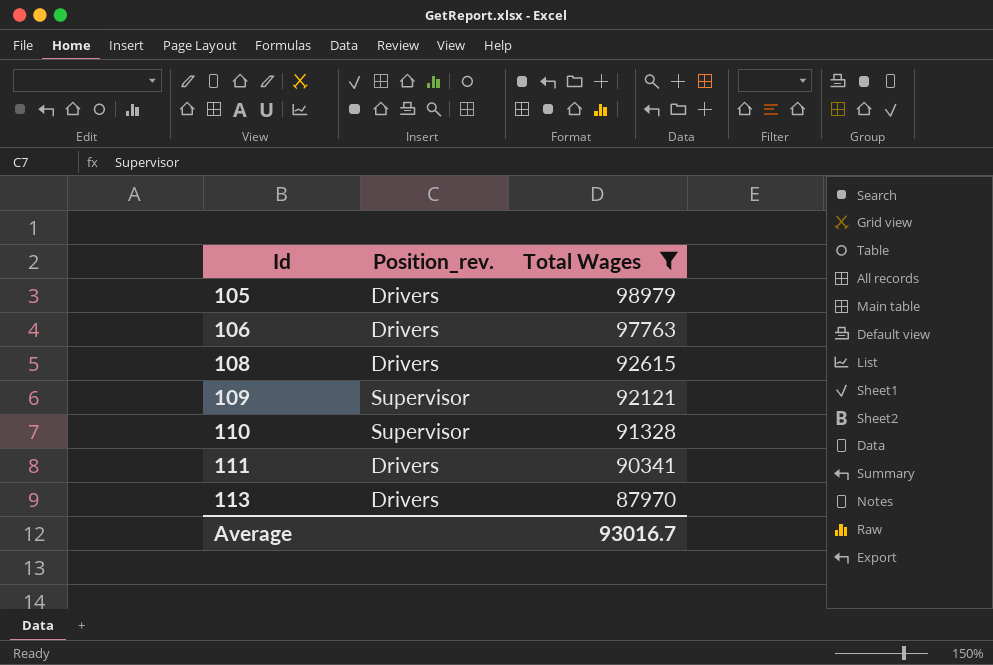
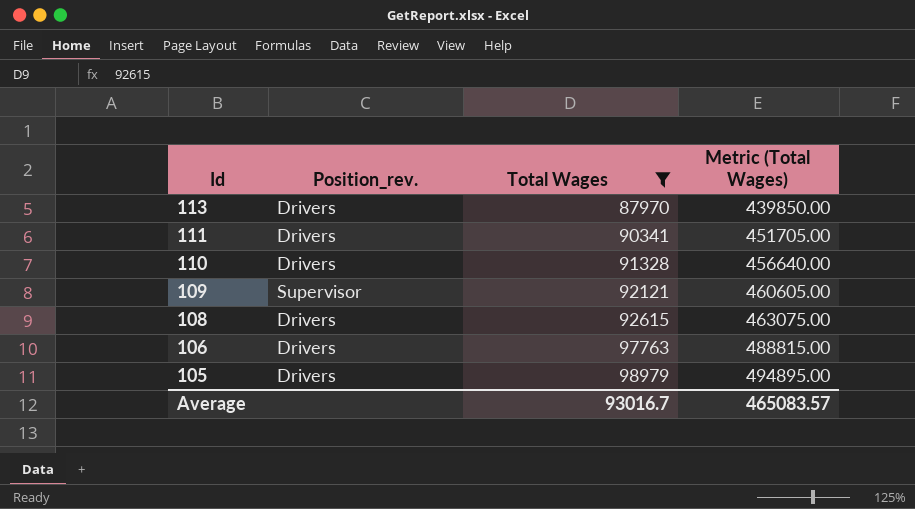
row order: Id ascending -> Id descending
column Metric (Total Wages) | formula: none -> [Total Wages] * 5
110 | Position_rev.: Supervisor -> Drivers

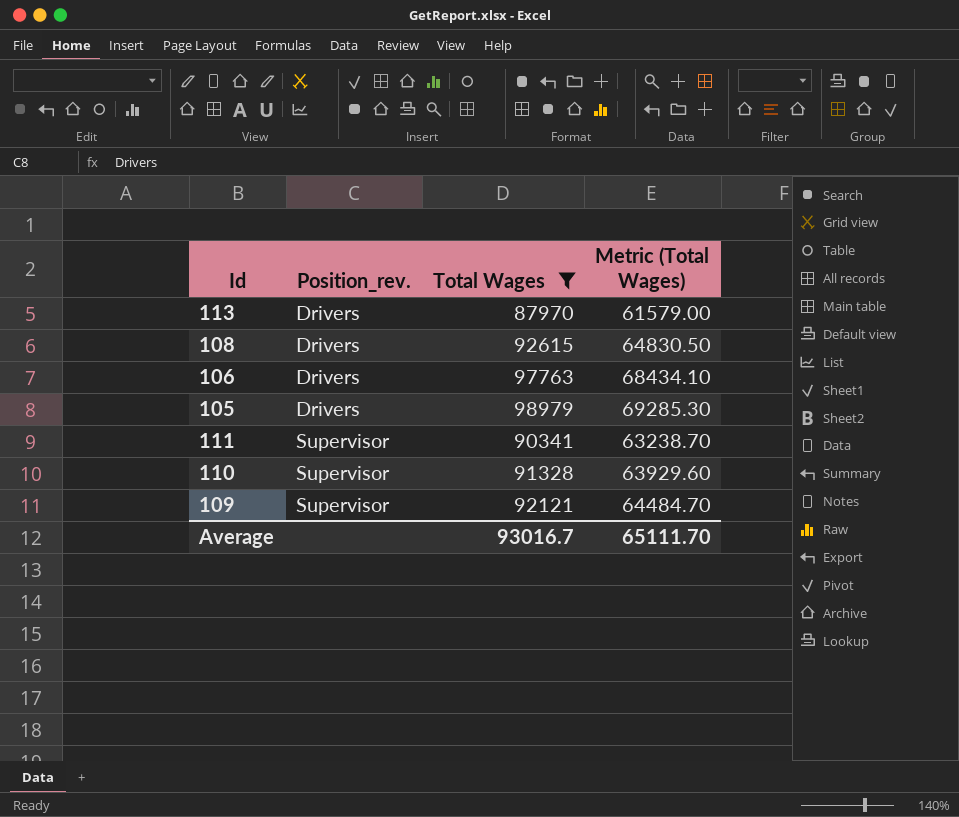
row order: Id descending -> Position_rev. ascending
column Metric (Total Wages) | formula: [Total Wages] * 5 -> [Total Wages] * 0.7
111 | Position_rev.: Drivers -> Supervisor
110 | Position_rev.: Drivers -> Supervisor
Average | Metric (Total Wages): 465083.57 -> 65111.70

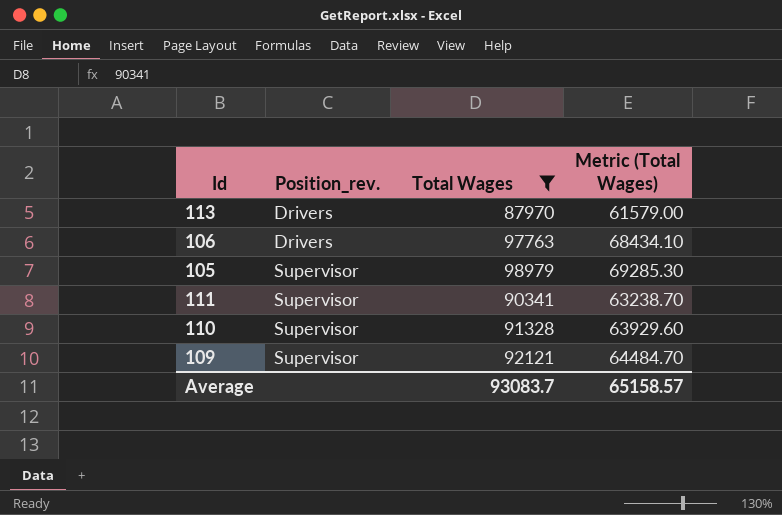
row 108: Drivers | 92615 | 64830.50 -> none
105 | Position_rev.: Drivers -> Supervisor
Average | Total Wages: 93016.7 -> 93083.7
Average | Metric (Total Wages): 65111.70 -> 65158.57

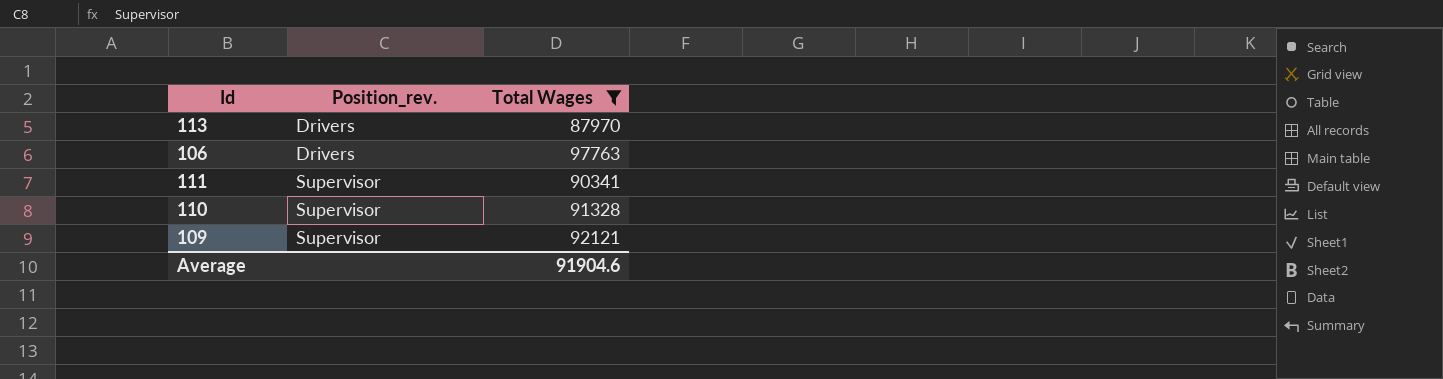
column Metric (Total Wages) | formula: [Total Wages] * 0.7 -> none
row 105: Supervisor | 98979 | 69285.30 -> none
Average | Total Wages: 93083.7 -> 91904.6

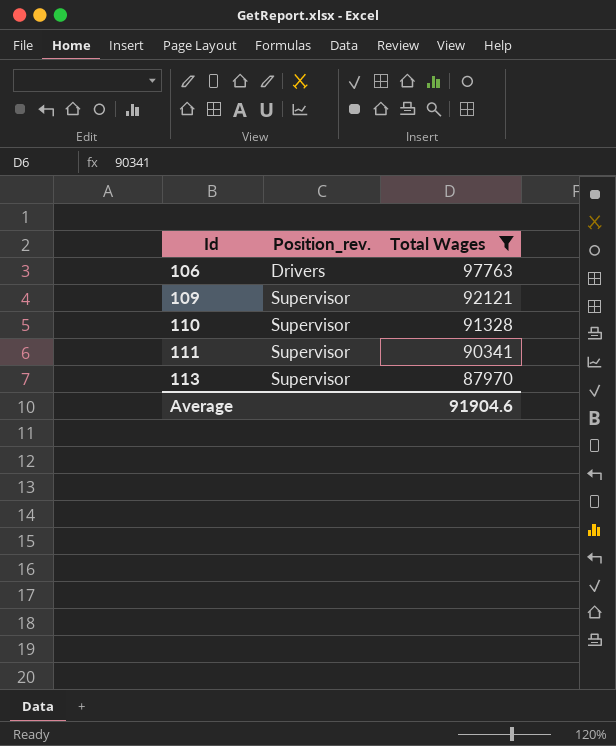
row order: Position_rev. ascending -> Id ascending
113 | Position_rev.: Drivers -> Supervisor

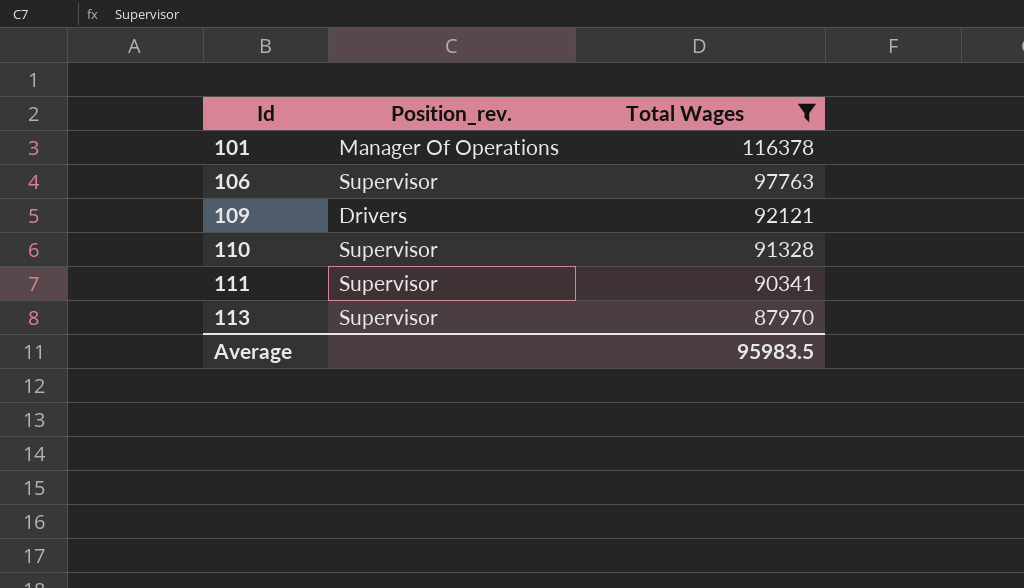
row 101: none -> Manager Of Operations | 116378
106 | Position_rev.: Drivers -> Supervisor
109 | Position_rev.: Supervisor -> Drivers
Average | Total Wages: 91904.6 -> 95983.5

